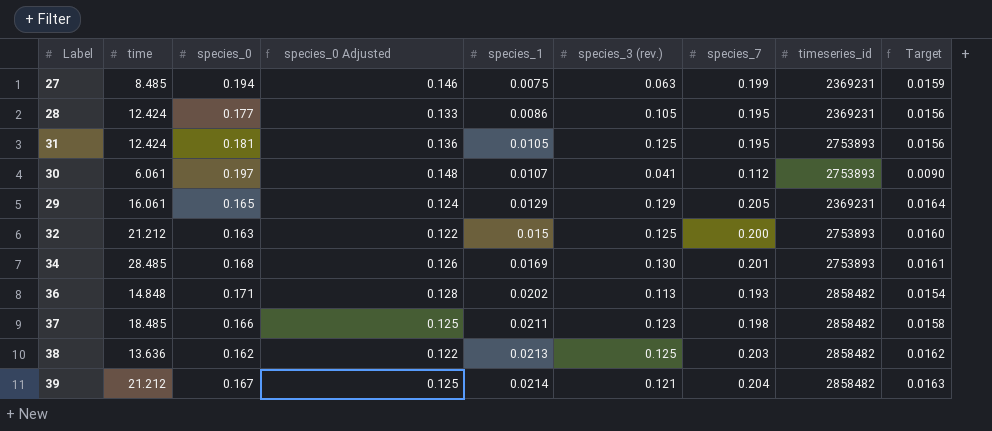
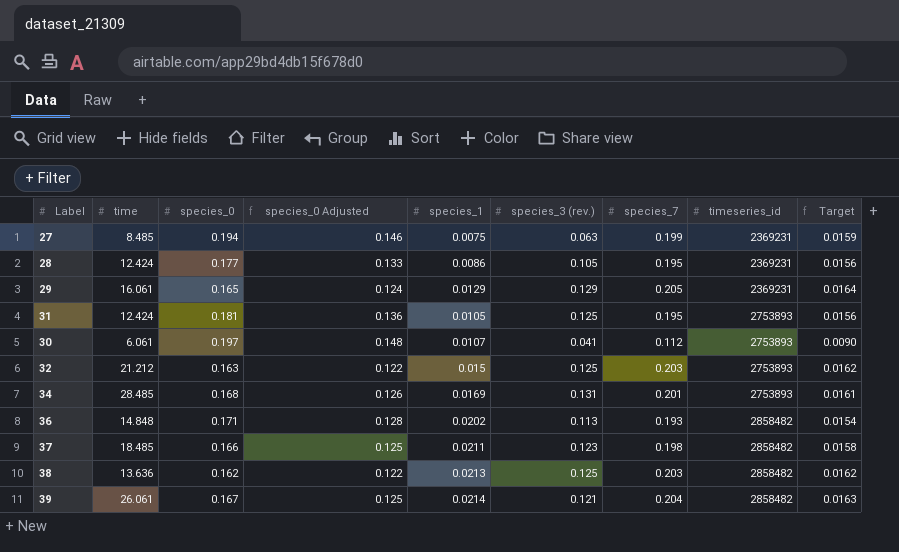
row order: species_1 ascending -> timeseries_id ascending
32 | species_7: 0.200 -> 0.203
32 | Target: 0.0160 -> 0.0162
34 | species_3 (rev.): 0.130 -> 0.131
39 | time: 21.212 -> 26.061

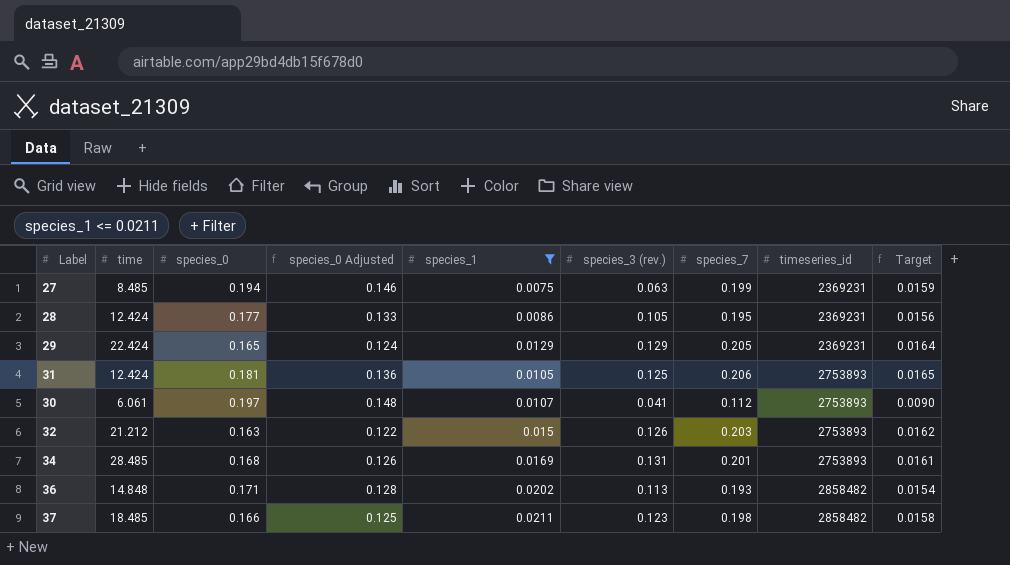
filter: none -> species_1 <= 0.0211
29 | time: 16.061 -> 22.424
31 | species_7: 0.195 -> 0.206
31 | Target: 0.0156 -> 0.0165
32 | species_3 (rev.): 0.125 -> 0.126

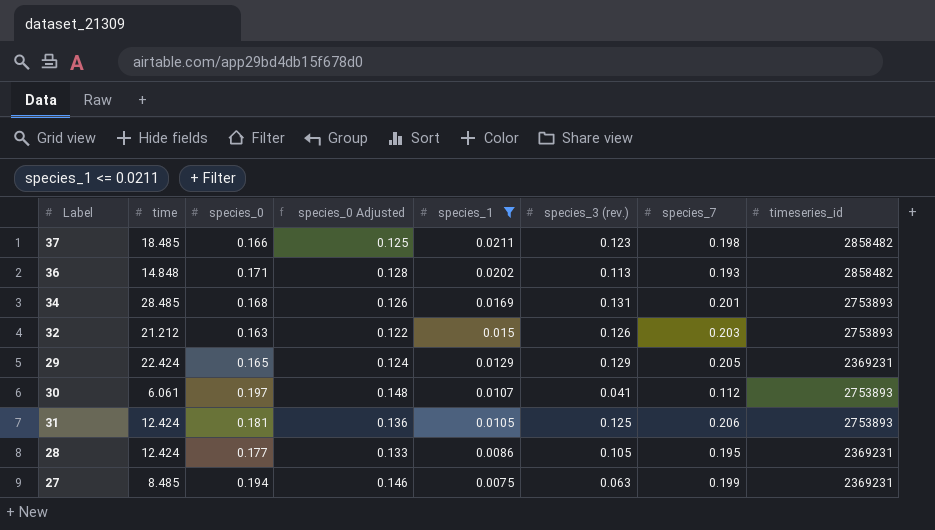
row order: timeseries_id ascending -> species_1 descending
column Target | formula: [species_7] * 0.08 -> none

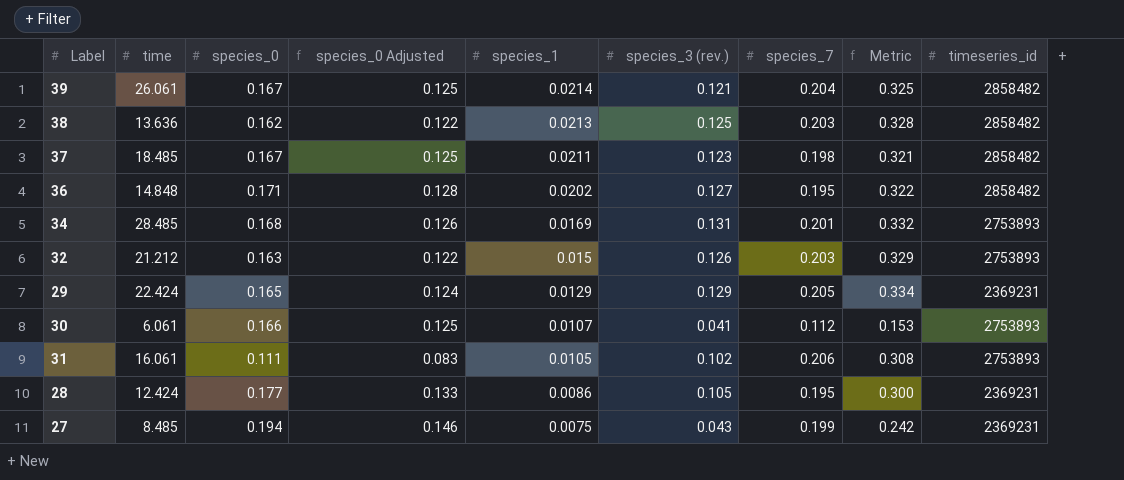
filter: species_1 <= 0.0211 -> none
column Metric | formula: none -> [species_3 (rev.)] + [species_7]
37 | species_0: 0.166 -> 0.167
36 | species_3 (rev.): 0.113 -> 0.127
36 | species_7: 0.193 -> 0.195
30 | species_0: 0.197 -> 0.166
30 | species_0 Adjusted: 0.148 -> 0.125
31 | time: 12.424 -> 16.061
31 | species_0: 0.181 -> 0.111
31 | species_0 Adjusted: 0.136 -> 0.083
31 | species_3 (rev.): 0.125 -> 0.102
27 | species_3 (rev.): 0.063 -> 0.043

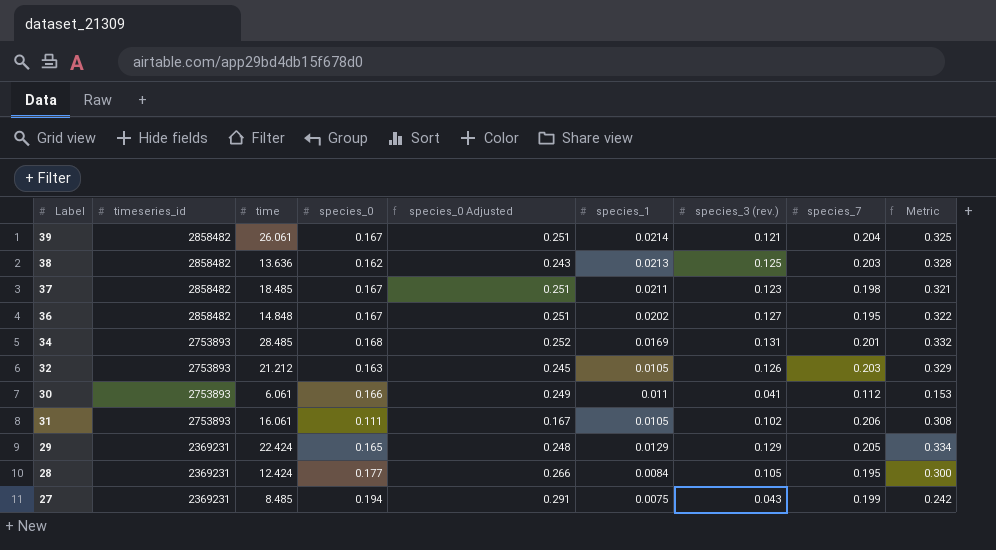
row order: species_1 descending -> timeseries_id descending
column timeseries_id | position: 9 -> 2
column species_0 Adjusted | formula: [species_0] * 0.75 -> [species_0] * 1.5
36 | species_0: 0.171 -> 0.167
32 | species_1: 0.015 -> 0.0105
30 | species_1: 0.0107 -> 0.011
28 | species_1: 0.0086 -> 0.0084

